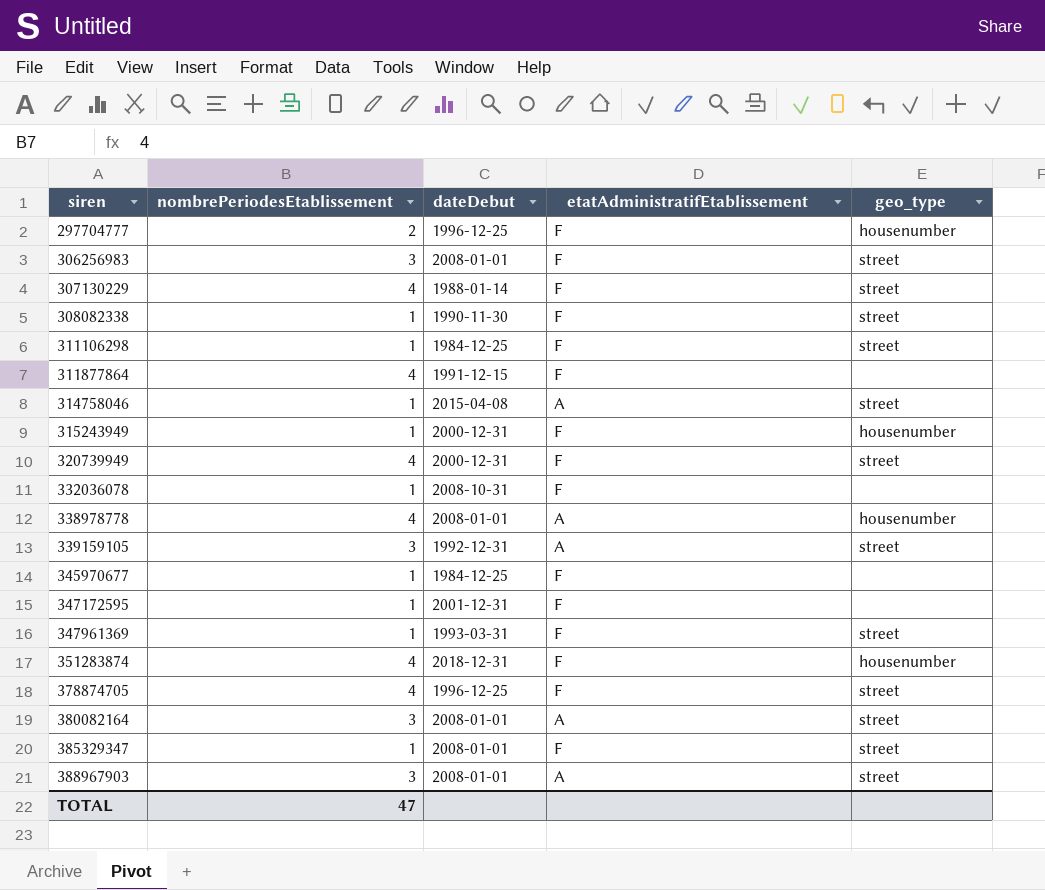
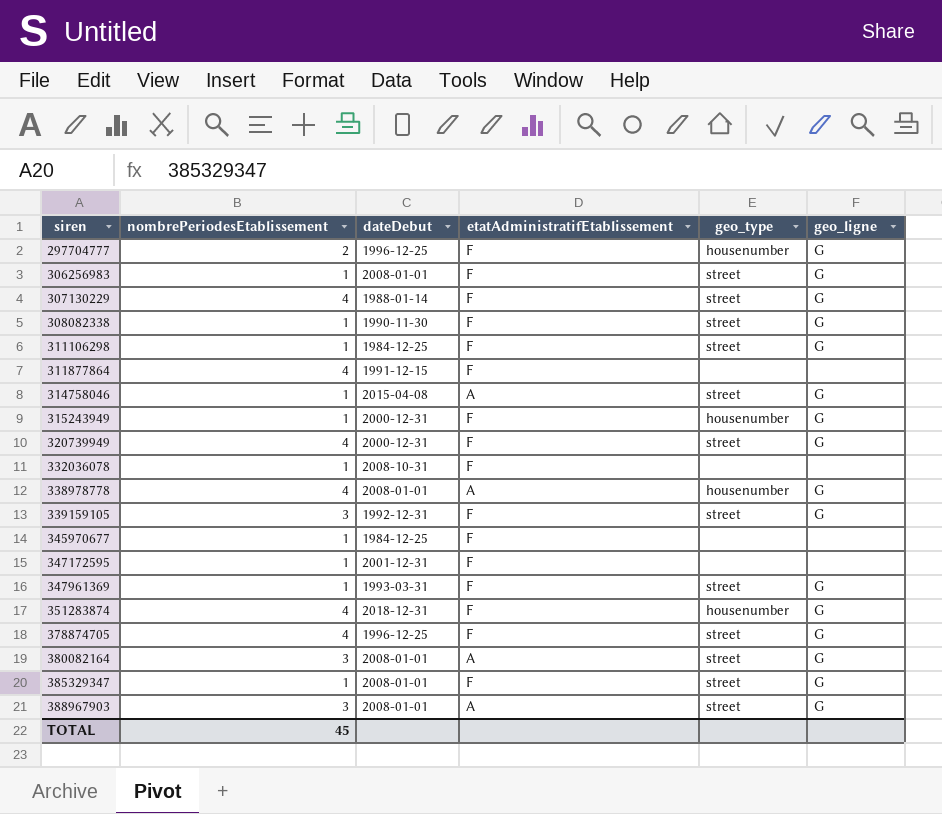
column geo_ligne | position: none -> 6
306256983 | nombrePeriodesEtablissement: 3 -> 1
339159105 | etatAdministratifEtablissement: A -> F
TOTAL | nombrePeriodesEtablissement: 47 -> 45

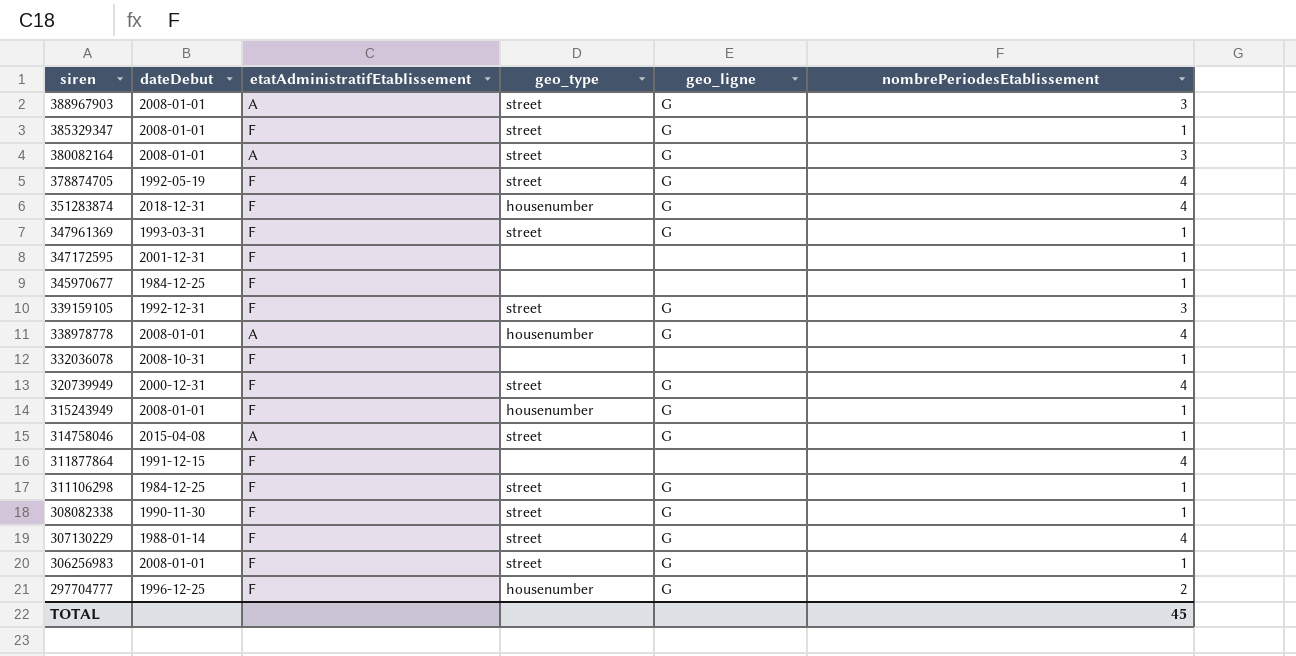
row order: siren ascending -> siren descending
column nombrePeriodesEtablissement | position: 2 -> 6
378874705 | dateDebut: 1996-12-25 -> 1992-05-19
315243949 | dateDebut: 2000-12-31 -> 2008-01-01

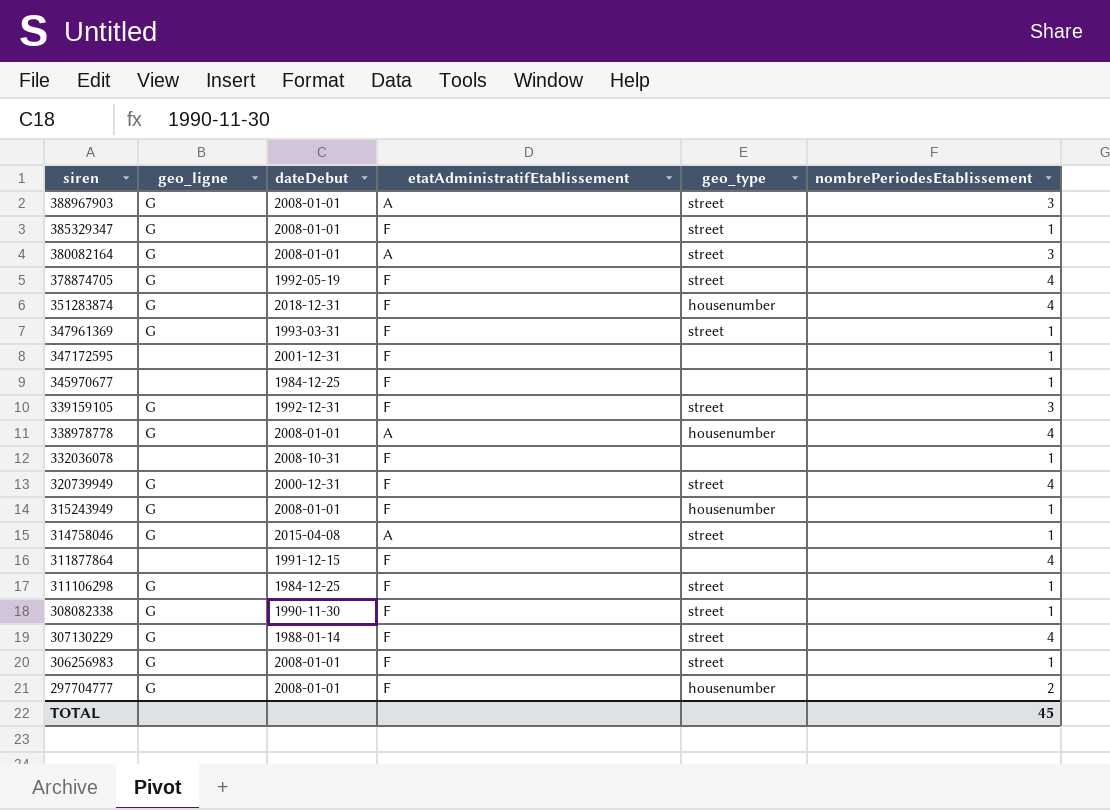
column geo_ligne | position: 5 -> 2
297704777 | dateDebut: 1996-12-25 -> 2008-01-01

